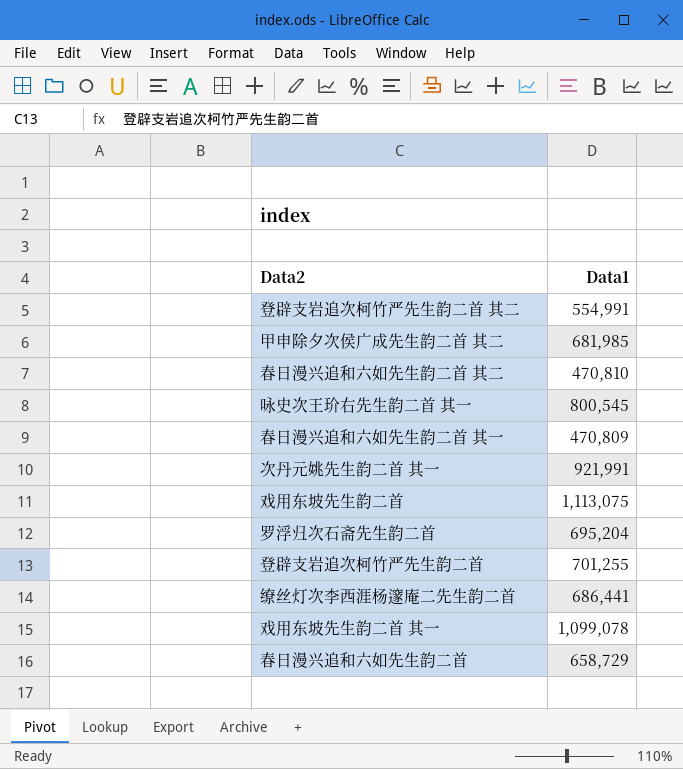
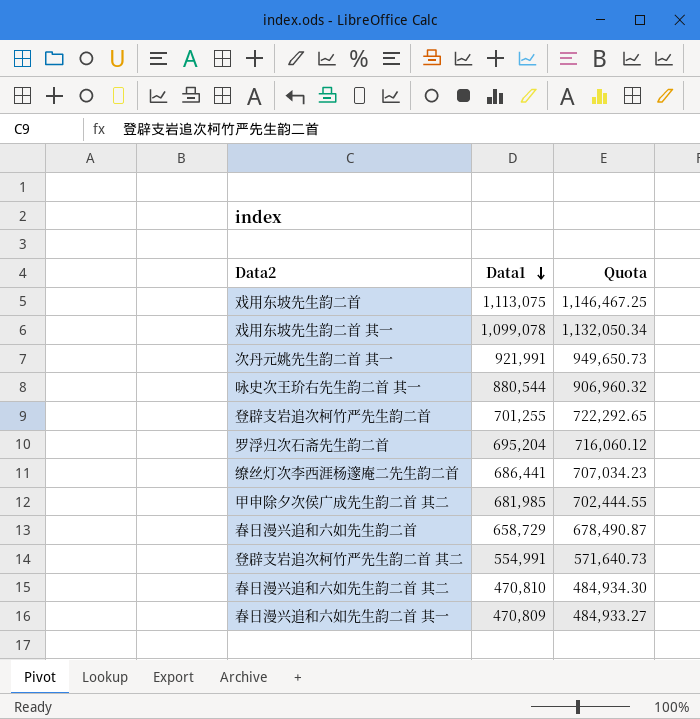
row order: none -> Data1 descending
column Quota | formula: none -> [Data1] * 1.03
咏史次王玠右先生韵二首 其一 | Data1: 800,545 -> 880,544

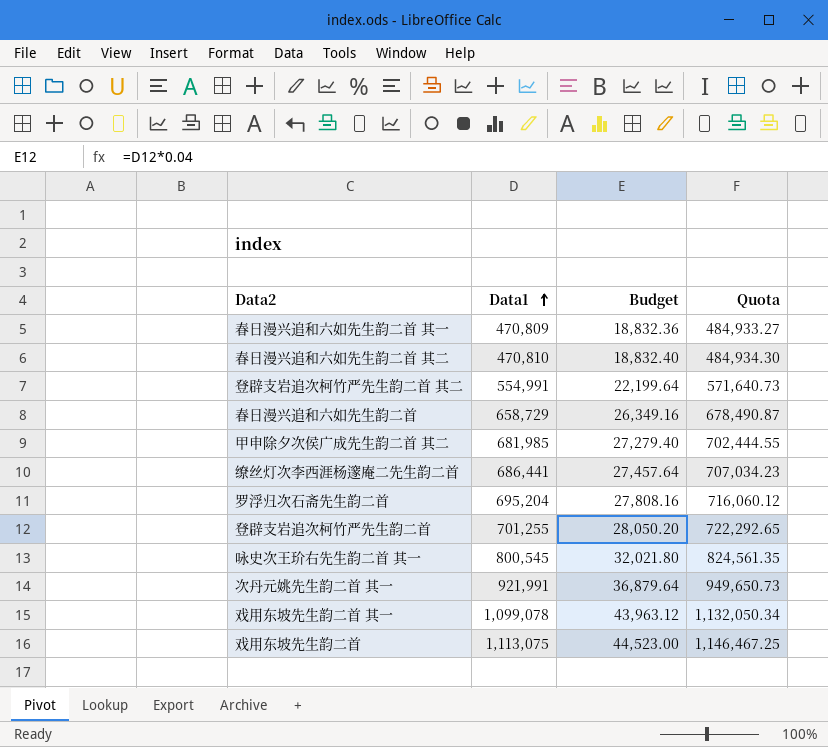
row order: Data1 descending -> Data1 ascending
column Budget | formula: none -> [Data1] * 0.04
咏史次王玠右先生韵二首 其一 | Data1: 880,544 -> 800,545
咏史次王玠右先生韵二首 其一 | Quota: 906,960.32 -> 824,561.35

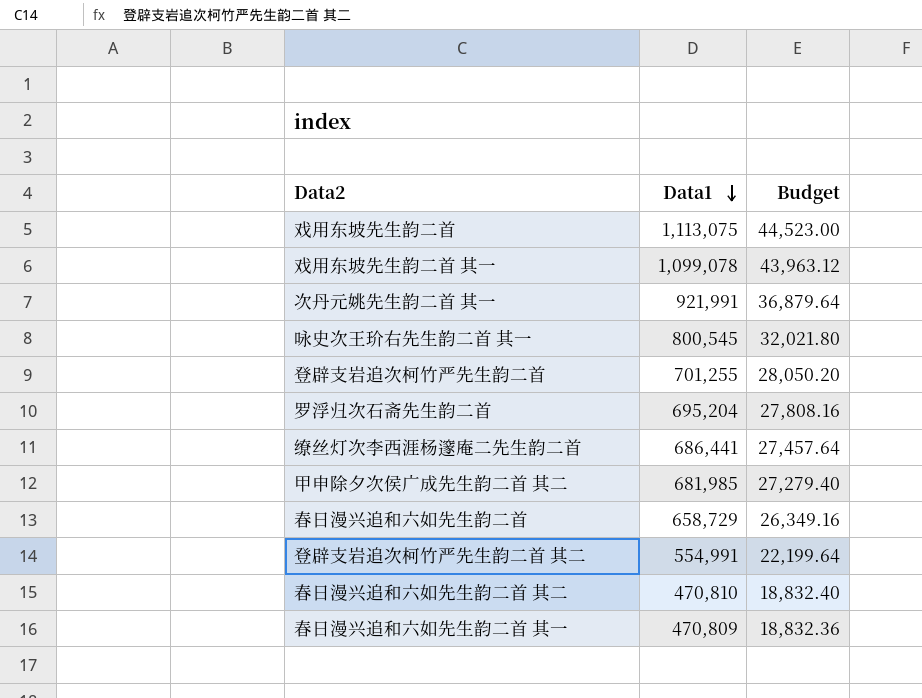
row order: Data1 ascending -> Data1 descending
column Quota | formula: [Data1] * 1.03 -> none

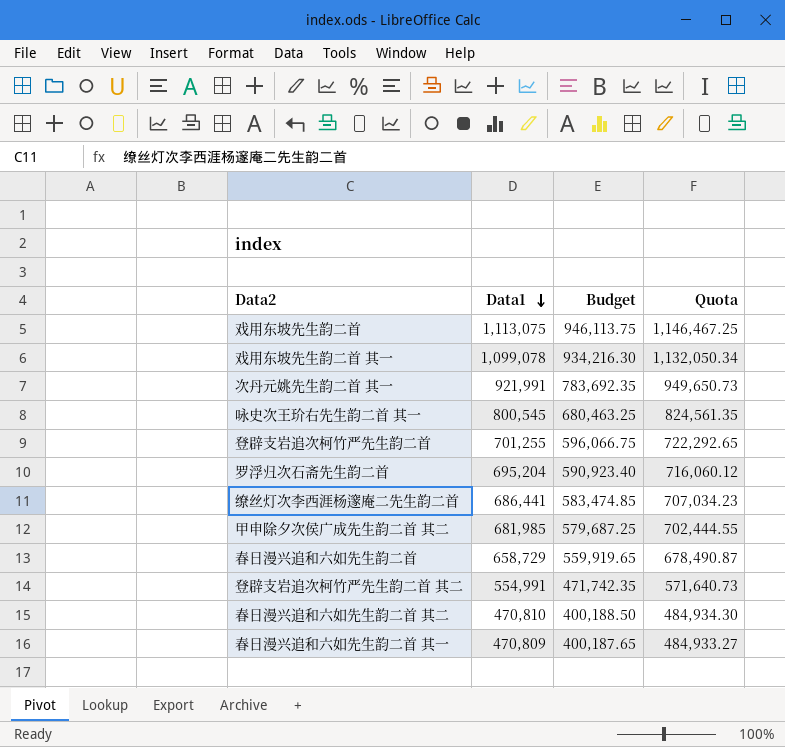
column Budget | formula: [Data1] * 0.04 -> [Data1] * 0.85
column Quota | formula: none -> [Data1] * 1.03

